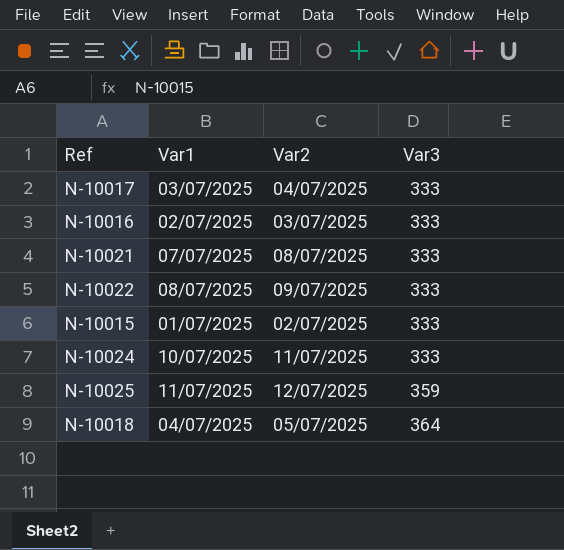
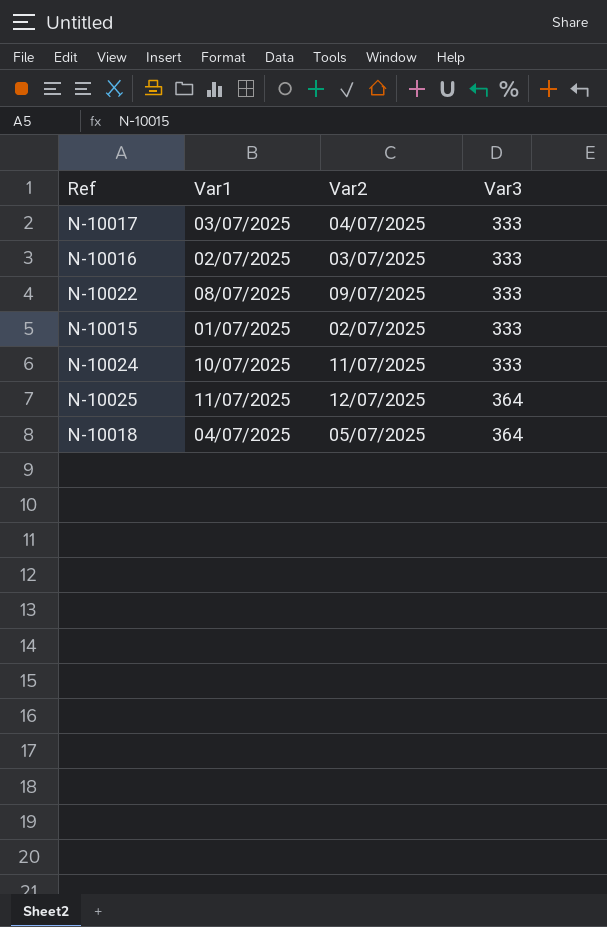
row N-10021: 07/07/2025 | 08/07/2025 | 333 -> none
N-10025 | Var3: 359 -> 364

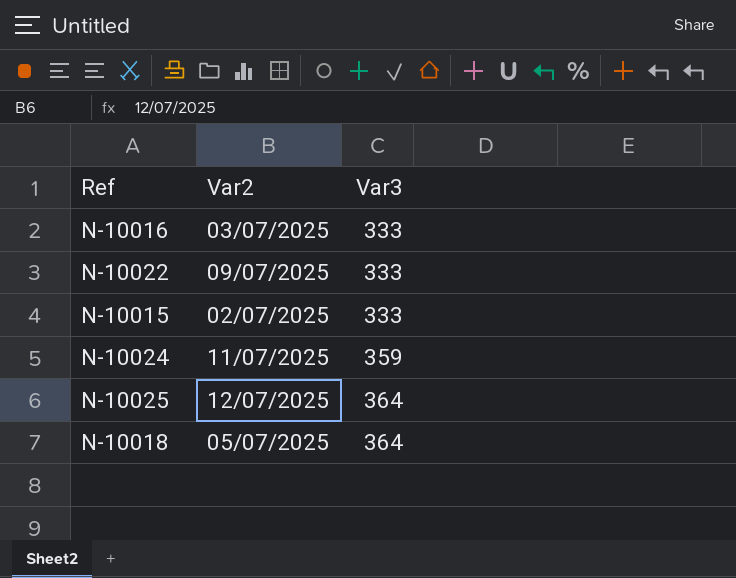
column Var1 | position: 2 -> none
row N-10017: 03/07/2025 | 04/07/2025 | 333 -> none
N-10024 | Var3: 333 -> 359

